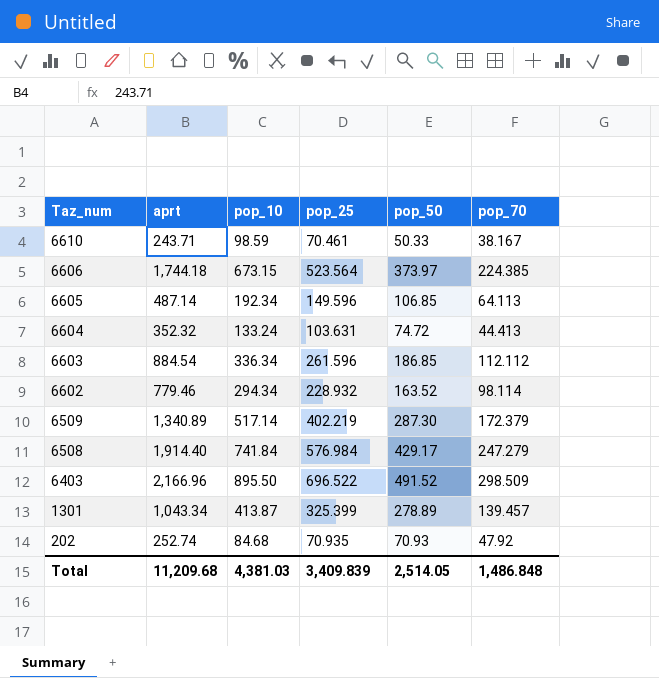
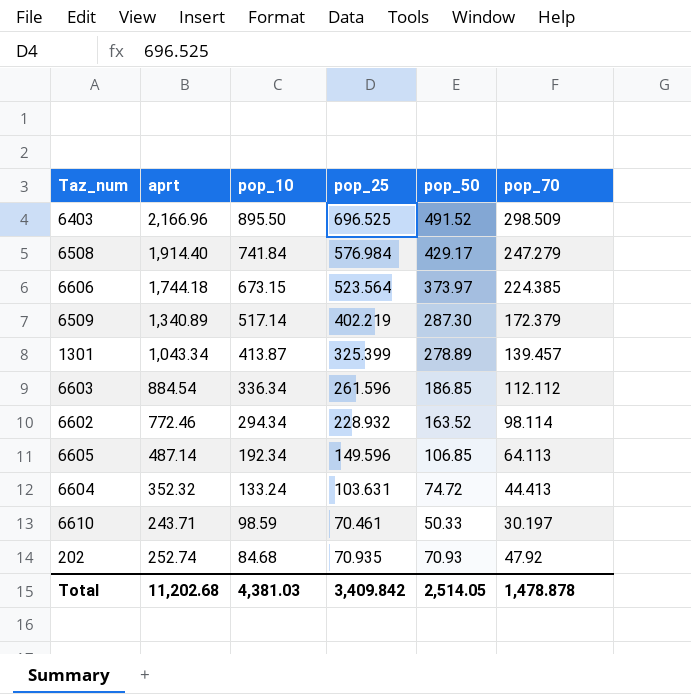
row order: Taz_num descending -> pop_10 descending
6403 | pop_25: 696.522 -> 696.525
6602 | aprt: 779.46 -> 772.46
6610 | pop_70: 38.167 -> 30.197
Total | aprt: 11,209.68 -> 11,202.68
Total | pop_25: 3,409.839 -> 3,409.842
Total | pop_70: 1,486.848 -> 1,478.878

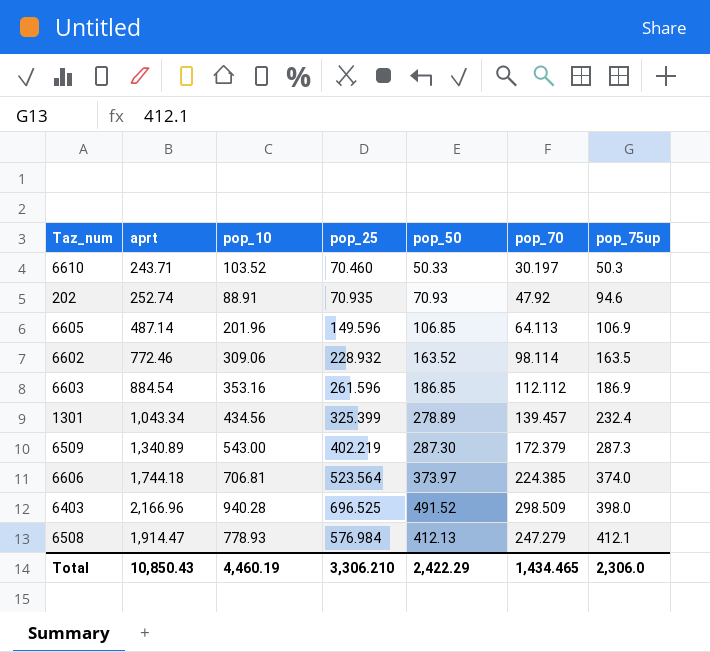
row order: pop_10 descending -> pop_75up ascending
column pop_75up | position: none -> 7
row 6604: 352.32 | 133.24 | 103.631 | 74.72 | 44.413 -> none
6610 | pop_10: 98.59 -> 103.52
6610 | pop_25: 70.461 -> 70.460
202 | pop_10: 84.68 -> 88.91
6605 | pop_10: 192.34 -> 201.96
6602 | pop_10: 294.34 -> 309.06
6603 | pop_10: 336.34 -> 353.16
1301 | pop_10: 413.87 -> 434.56
6509 | pop_10: 517.14 -> 543.00
6606 | pop_10: 673.15 -> 706.81
6403 | pop_10: 895.50 -> 940.28
6508 | aprt: 1,914.40 -> 1,914.47
6508 | pop_10: 741.84 -> 778.93
6508 | pop_50: 429.17 -> 412.13
Total | aprt: 11,202.68 -> 10,850.43
Total | pop_10: 4,381.03 -> 4,460.19
Total | pop_25: 3,409.842 -> 3,306.210
Total | pop_50: 2,514.05 -> 2,422.29
Total | pop_70: 1,478.878 -> 1,434.465

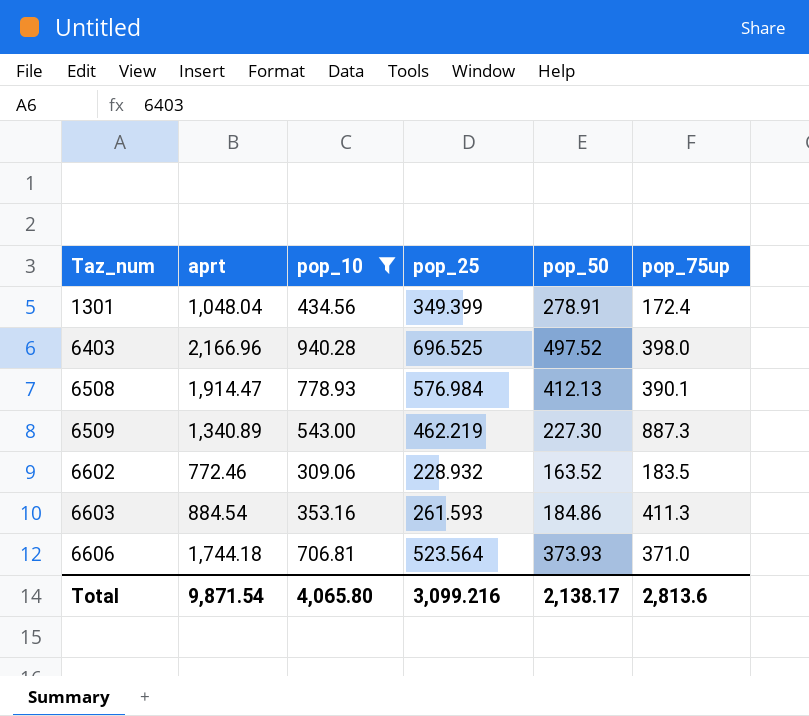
filter: none -> pop_10 >= 309.06
row order: pop_75up ascending -> Taz_num ascending
column pop_70 | position: 6 -> none
1301 | aprt: 1,043.34 -> 1,048.04
1301 | pop_25: 325.399 -> 349.399
1301 | pop_50: 278.89 -> 278.91
1301 | pop_75up: 232.4 -> 172.4
6403 | pop_50: 491.52 -> 497.52
6508 | pop_75up: 412.1 -> 390.1
6509 | pop_25: 402.219 -> 462.219
6509 | pop_50: 287.30 -> 227.30
6509 | pop_75up: 287.3 -> 887.3
6602 | pop_75up: 163.5 -> 183.5
6603 | pop_25: 261.596 -> 261.593
6603 | pop_50: 186.85 -> 184.86
6603 | pop_75up: 186.9 -> 411.3
6606 | pop_50: 373.97 -> 373.93
6606 | pop_75up: 374.0 -> 371.0
Total | aprt: 10,850.43 -> 9,871.54
Total | pop_10: 4,460.19 -> 4,065.80
Total | pop_25: 3,306.210 -> 3,099.216
Total | pop_50: 2,422.29 -> 2,138.17
Total | pop_75up: 2,306.0 -> 2,813.6

